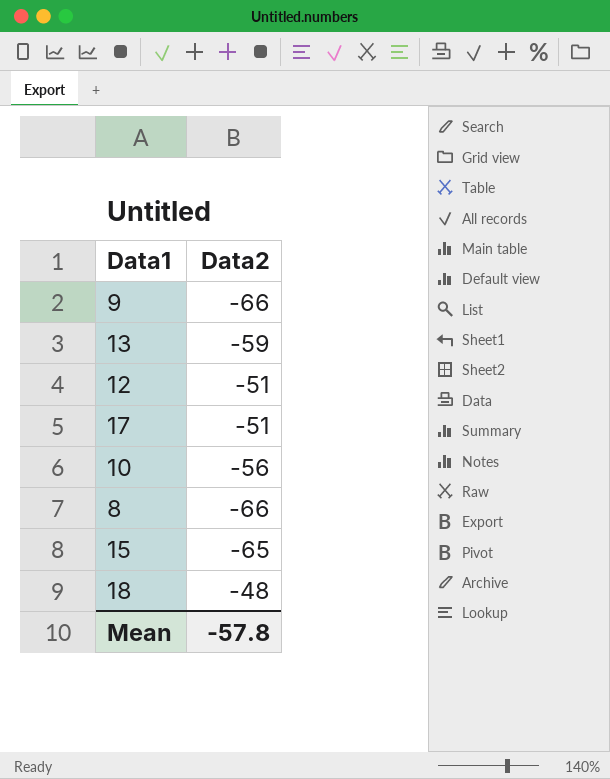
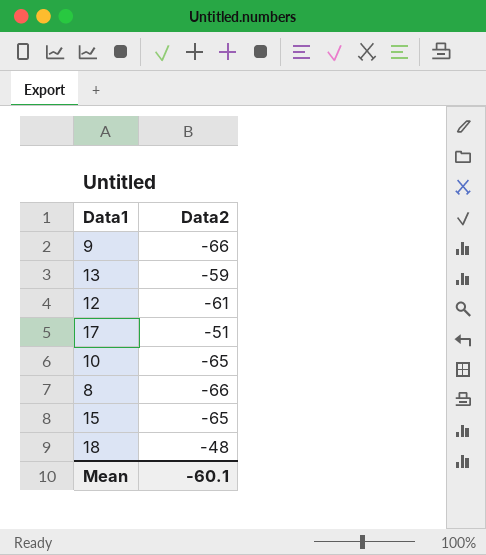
12 | Data2: -51 -> -61
10 | Data2: -56 -> -65
Mean | Data2: -57.8 -> -60.1

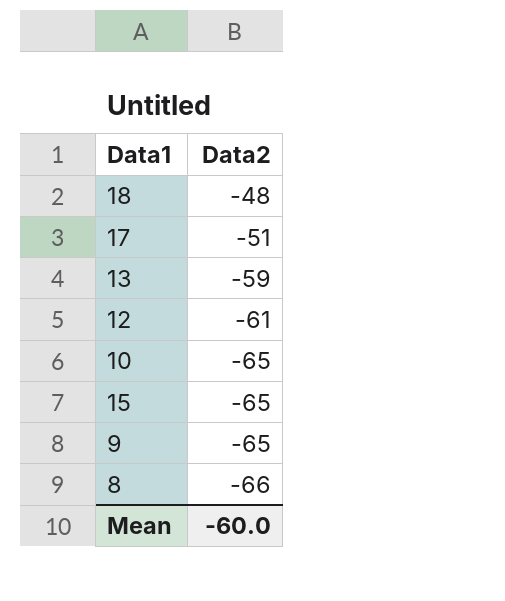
row order: none -> Data2 descending
9 | Data2: -66 -> -65
Mean | Data2: -60.1 -> -60.0

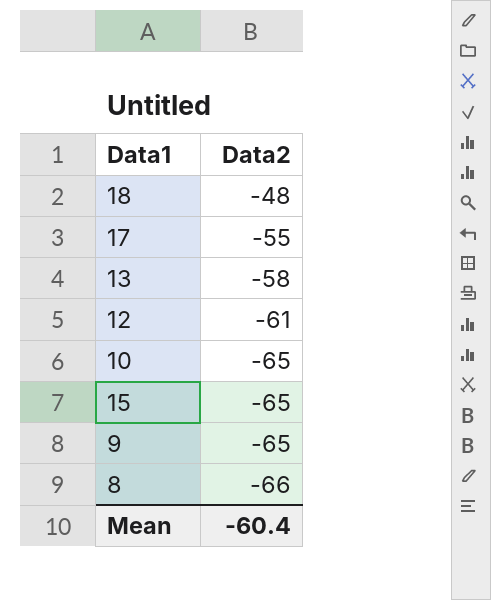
17 | Data2: -51 -> -55
13 | Data2: -59 -> -58
Mean | Data2: -60.0 -> -60.4

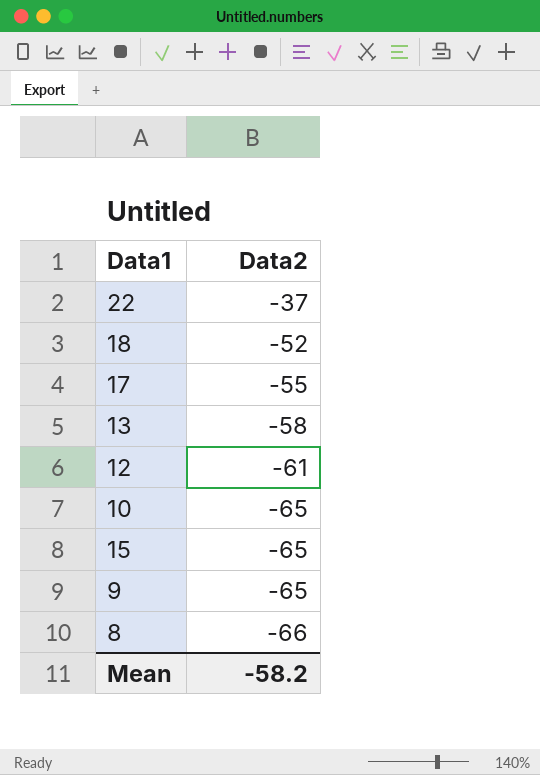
row 22: none -> -37
18 | Data2: -48 -> -52
Mean | Data2: -60.4 -> -58.2

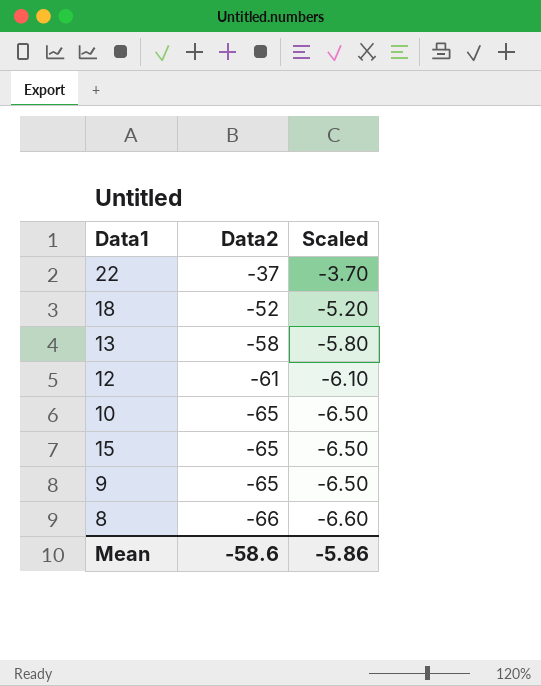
column Scaled | formula: none -> [Data2] * 0.1
row 17: -55 -> none
Mean | Data2: -58.2 -> -58.6

